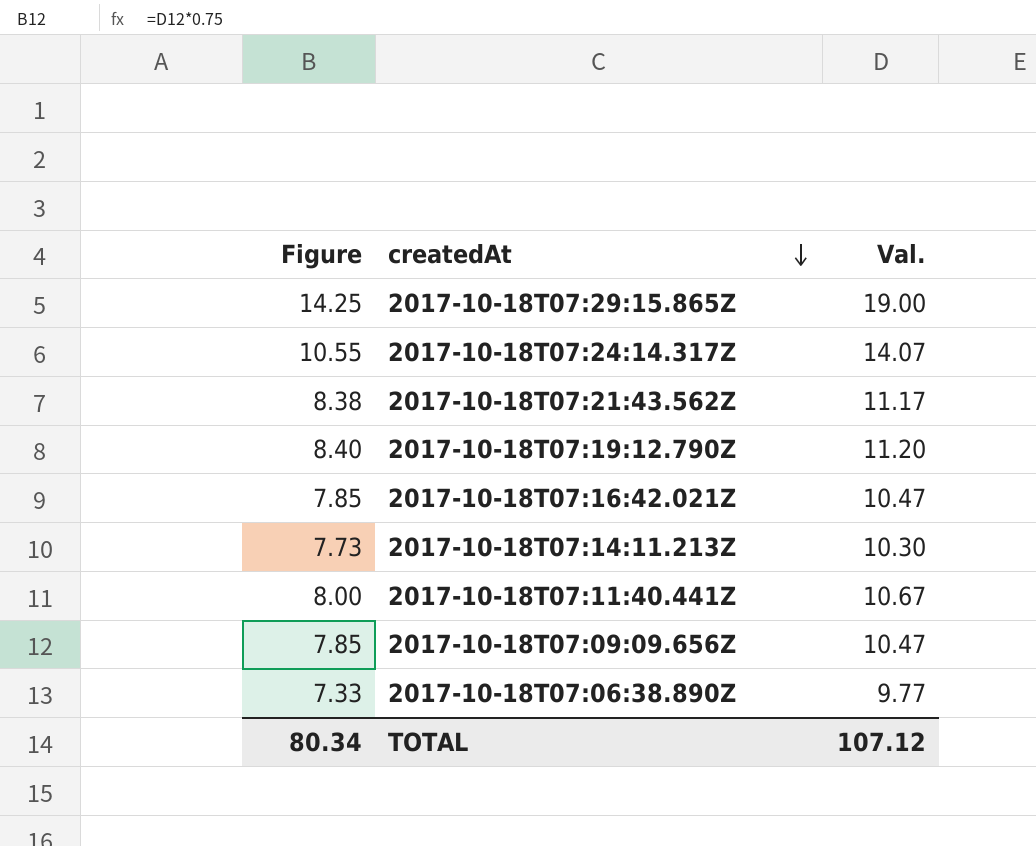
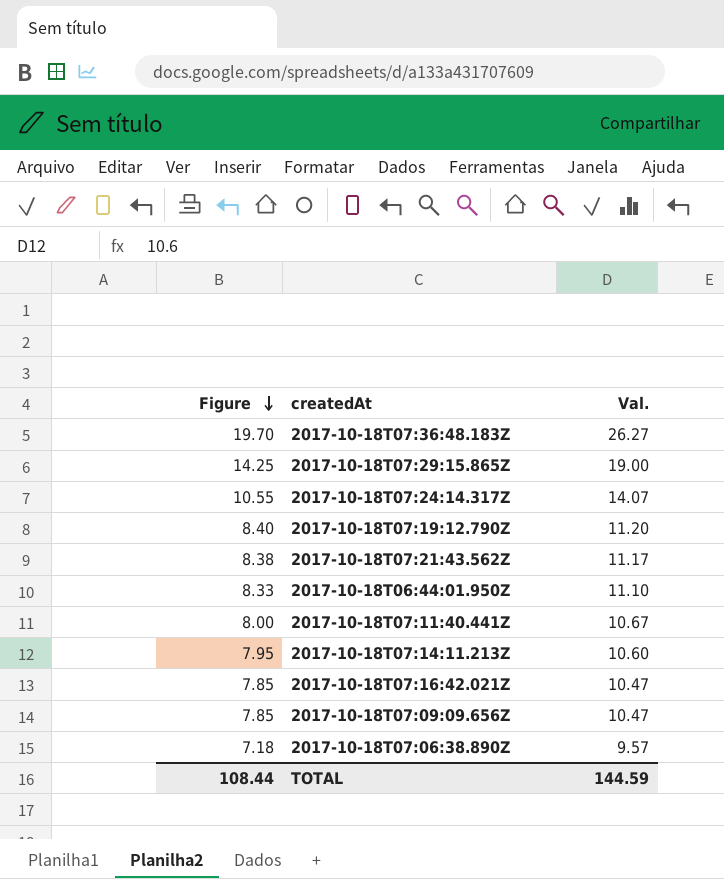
row order: createdAt descending -> Figure descending
row 2017-10-18T07:36:48.183Z: none -> 19.70 | 26.27
row 2017-10-18T06:44:01.950Z: none -> 8.33 | 11.10
2017-10-18T07:14:11.213Z | Figure: 7.73 -> 7.95
2017-10-18T07:14:11.213Z | Val.: 10.30 -> 10.60
2017-10-18T07:06:38.890Z | Figure: 7.33 -> 7.18
2017-10-18T07:06:38.890Z | Val.: 9.77 -> 9.57
TOTAL | Figure: 80.34 -> 108.44
TOTAL | Val.: 107.12 -> 144.59

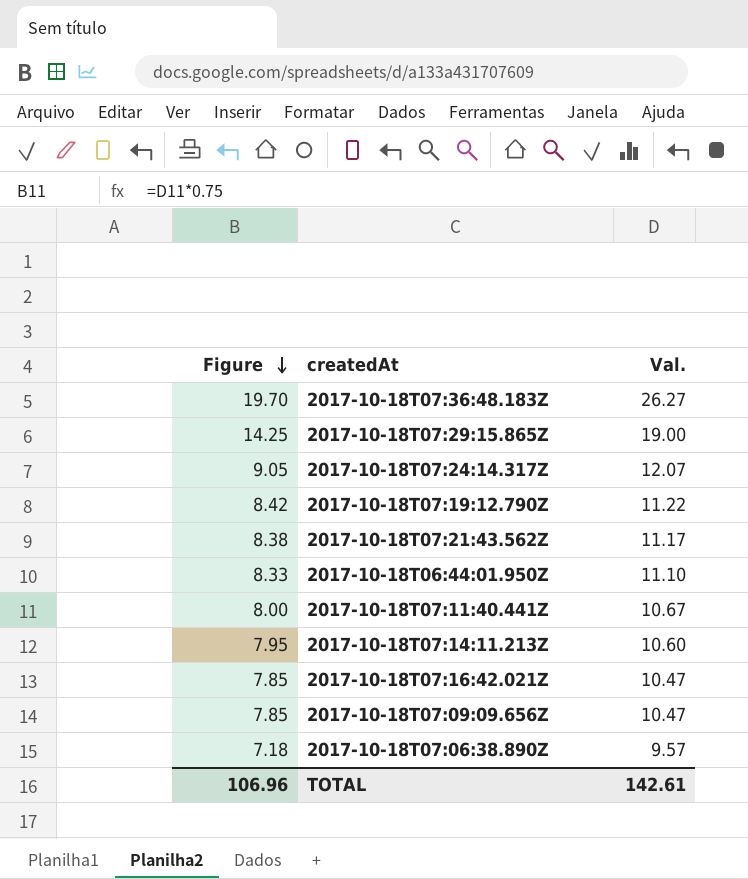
2017-10-18T07:24:14.317Z | Figure: 10.55 -> 9.05
2017-10-18T07:24:14.317Z | Val.: 14.07 -> 12.07
2017-10-18T07:19:12.790Z | Figure: 8.40 -> 8.42
2017-10-18T07:19:12.790Z | Val.: 11.20 -> 11.22
TOTAL | Figure: 108.44 -> 106.96
TOTAL | Val.: 144.59 -> 142.61

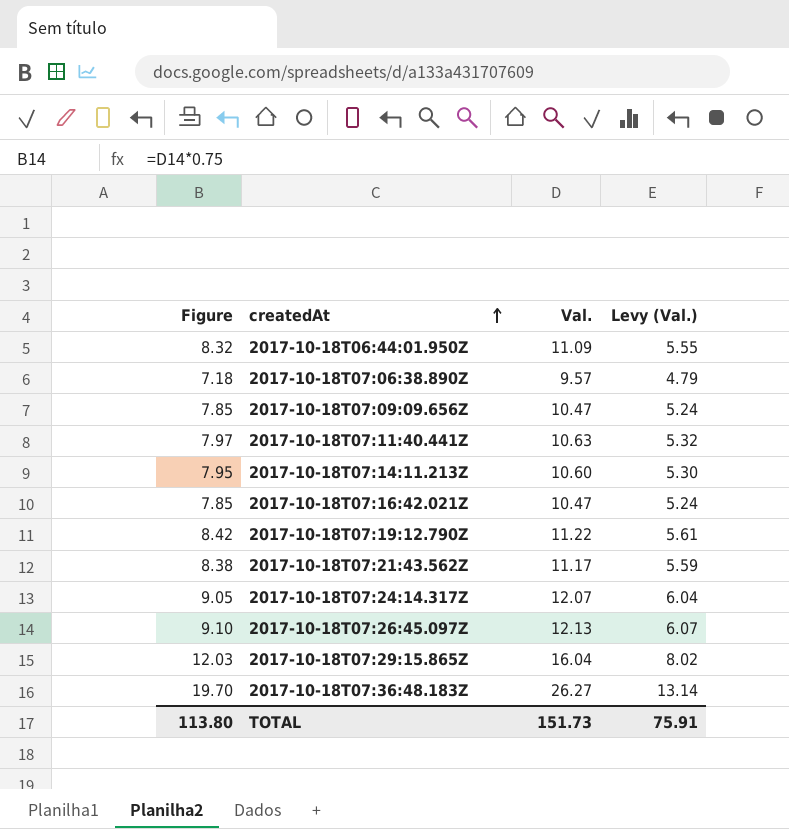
row order: Figure descending -> createdAt ascending
column Levy (Val.) | formula: none -> [Val.] * 0.5
2017-10-18T06:44:01.950Z | Figure: 8.33 -> 8.32
2017-10-18T06:44:01.950Z | Val.: 11.10 -> 11.09
2017-10-18T07:11:40.441Z | Figure: 8.00 -> 7.97
2017-10-18T07:11:40.441Z | Val.: 10.67 -> 10.63
row 2017-10-18T07:26:45.097Z: none -> 9.10 | 12.13 | 6.07
2017-10-18T07:29:15.865Z | Figure: 14.25 -> 12.03
2017-10-18T07:29:15.865Z | Val.: 19.00 -> 16.04
TOTAL | Figure: 106.96 -> 113.80
TOTAL | Val.: 142.61 -> 151.73

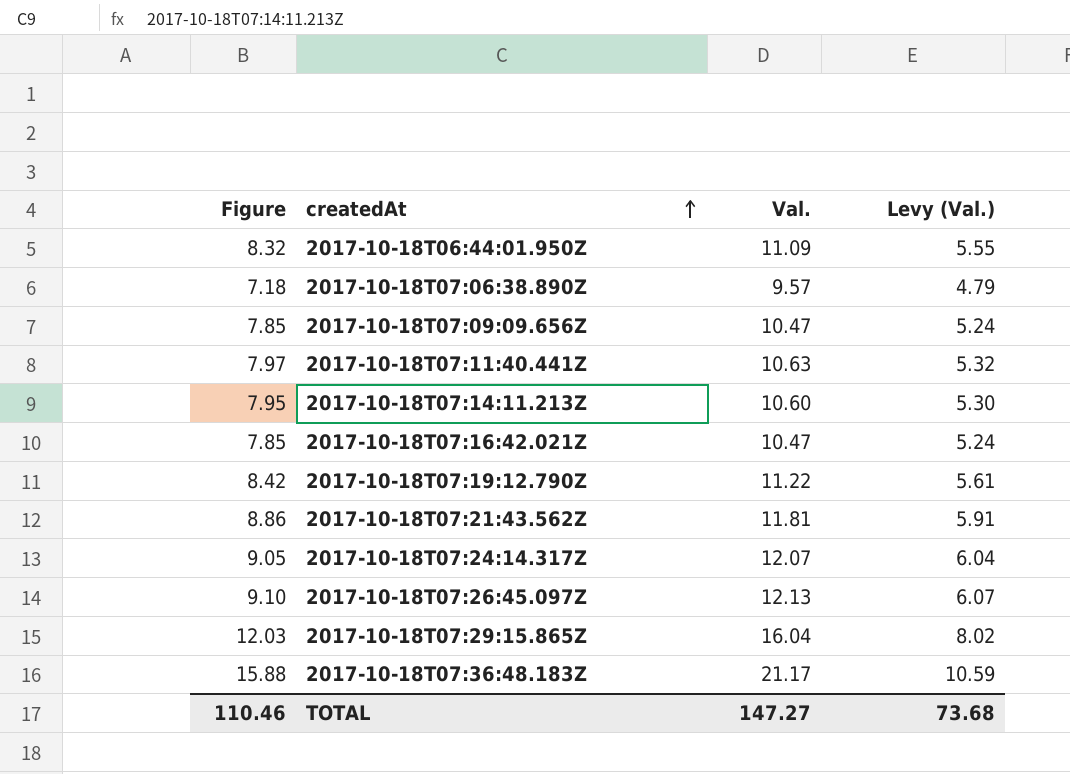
2017-10-18T07:21:43.562Z | Figure: 8.38 -> 8.86
2017-10-18T07:21:43.562Z | Val.: 11.17 -> 11.81
2017-10-18T07:21:43.562Z | Levy (Val.): 5.59 -> 5.91
2017-10-18T07:36:48.183Z | Figure: 19.70 -> 15.88
2017-10-18T07:36:48.183Z | Val.: 26.27 -> 21.17
2017-10-18T07:36:48.183Z | Levy (Val.): 13.14 -> 10.59
TOTAL | Figure: 113.80 -> 110.46
TOTAL | Val.: 151.73 -> 147.27
TOTAL | Levy (Val.): 75.91 -> 73.68

